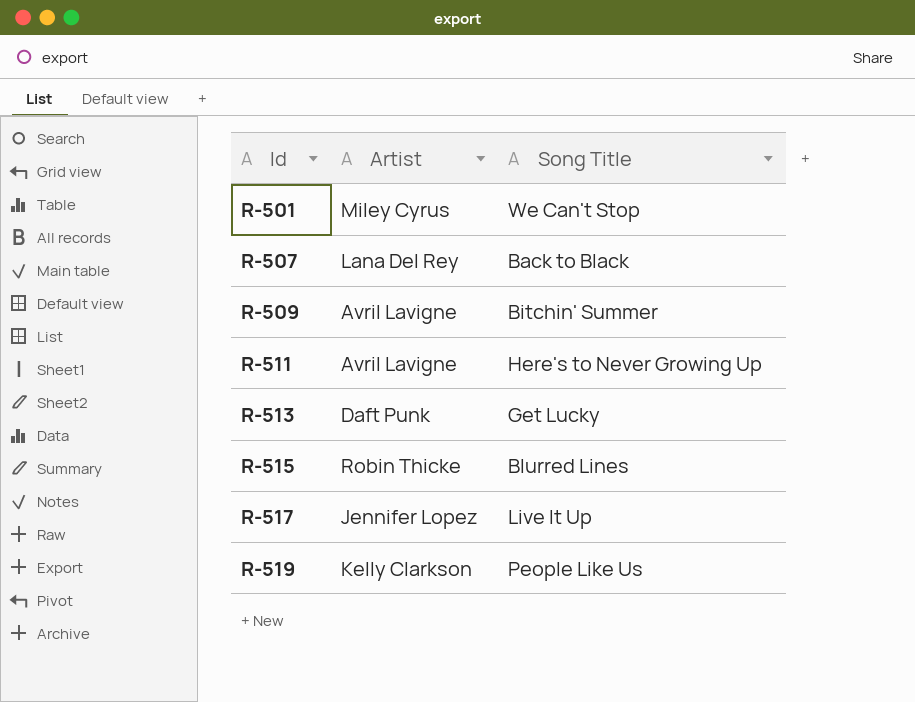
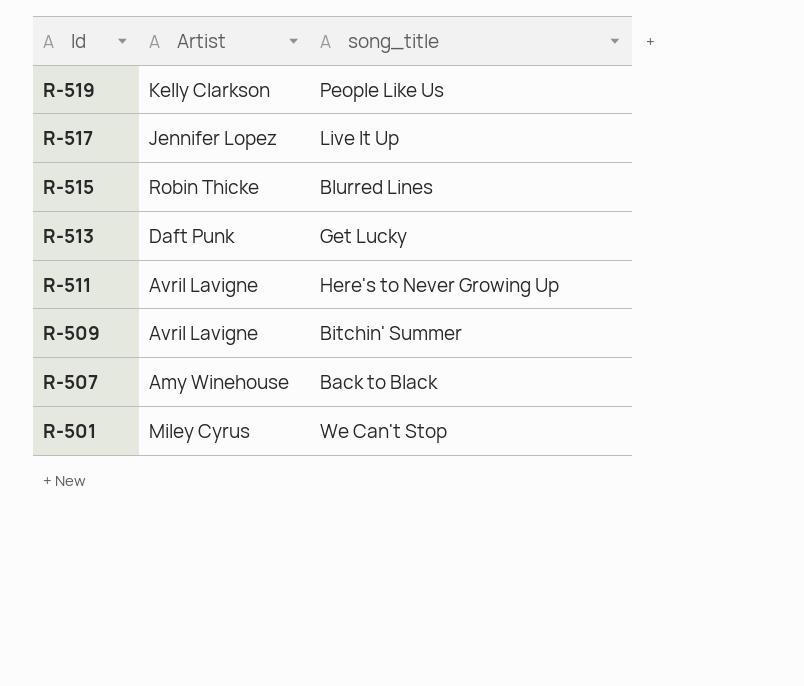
row order: Id ascending -> Id descending
column name: Song Title -> song_title
R-507 | Artist: Lana Del Rey -> Amy Winehouse

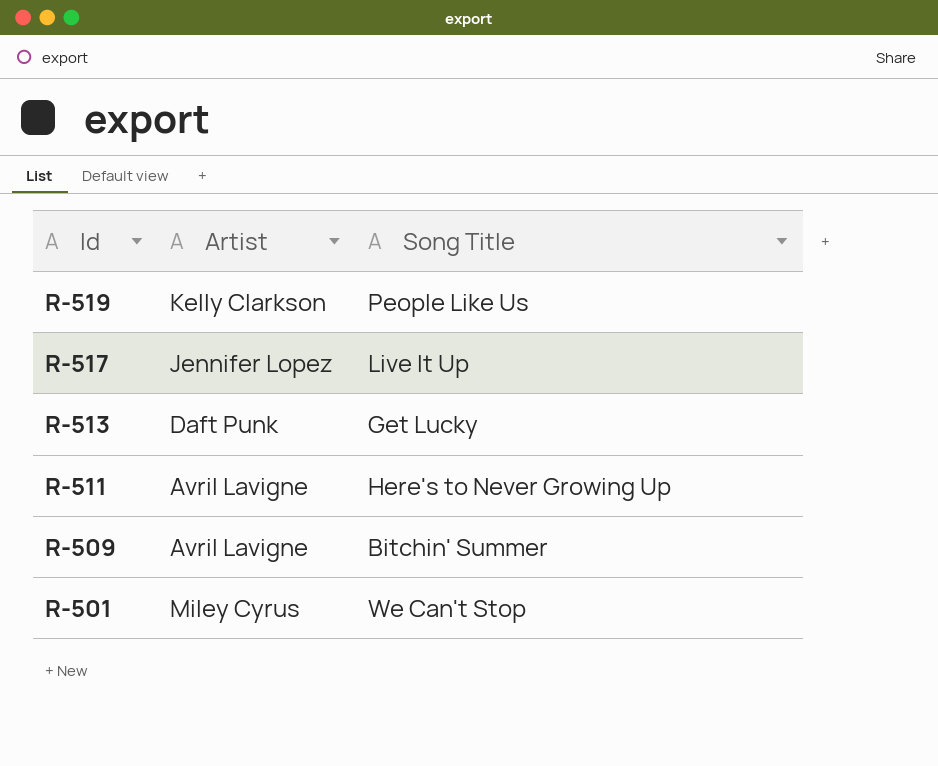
column name: song_title -> Song Title
row R-515: Robin Thicke | Blurred Lines -> none
row R-507: Amy Winehouse | Back to Black -> none

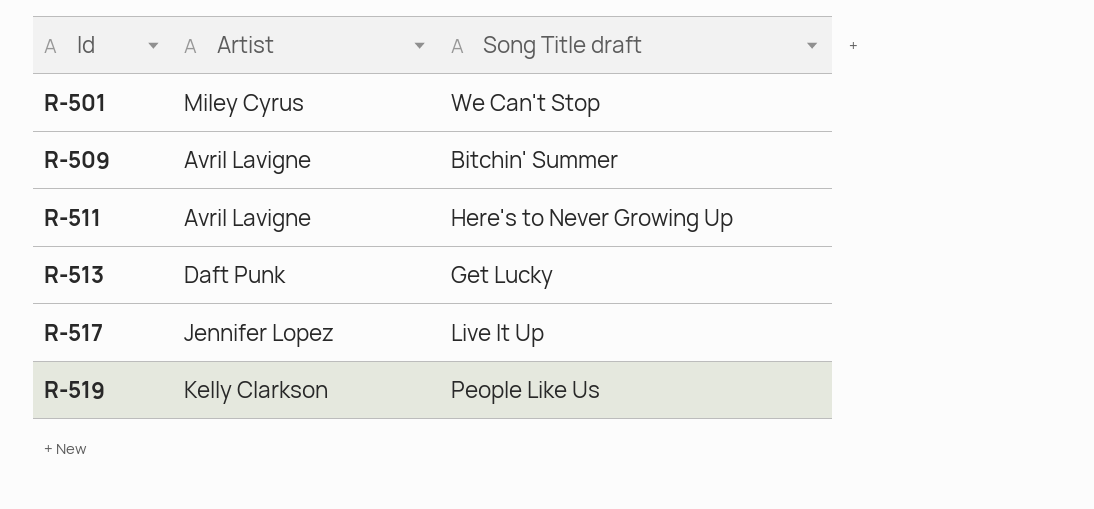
row order: Id descending -> Id ascending
column name: Song Title -> Song Title draft

